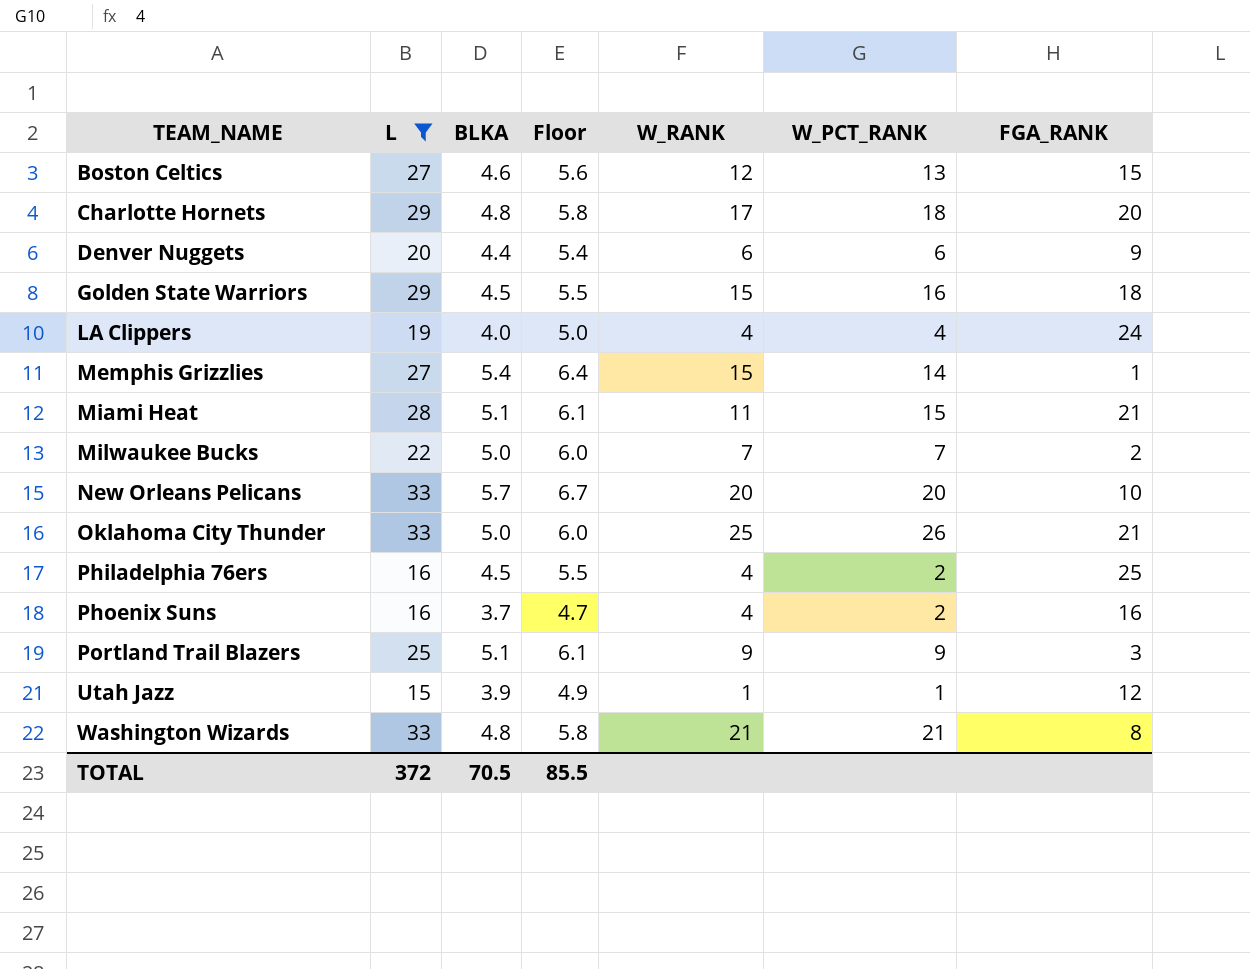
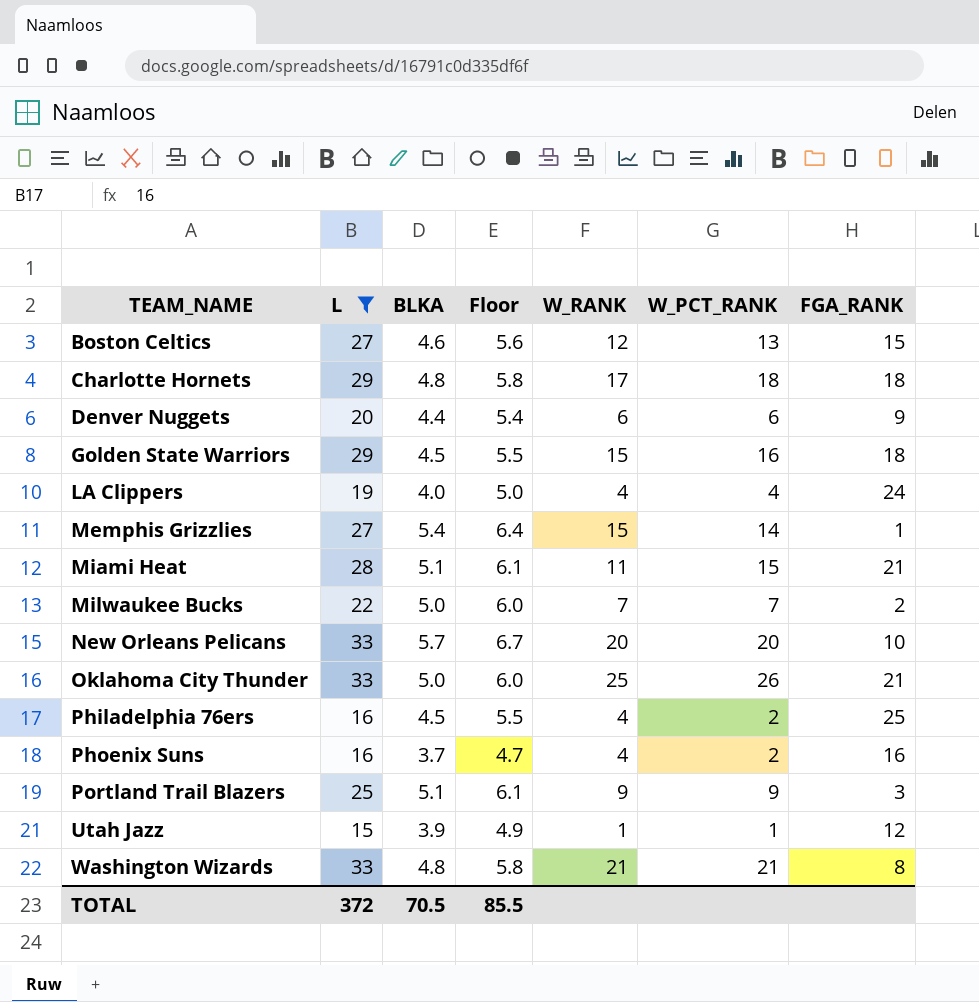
Charlotte Hornets | FGA_RANK: 20 -> 18

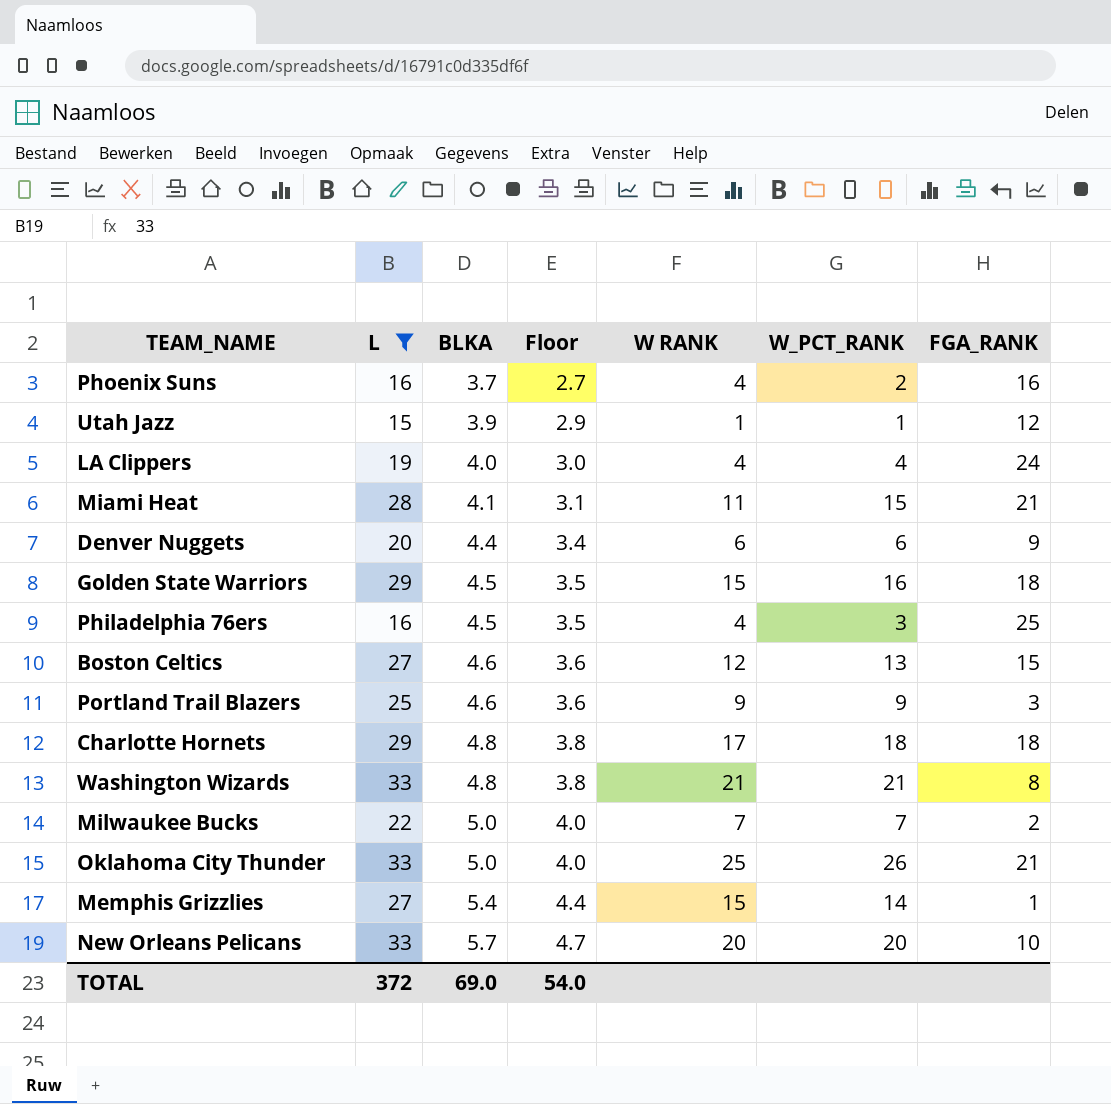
row order: TEAM_NAME ascending -> BLKA ascending
column Floor | formula: [BLKA] + 1 -> [BLKA] - 1
column name: W_RANK -> W RANK
Miami Heat | BLKA: 5.1 -> 4.1
Philadelphia 76ers | W_PCT_RANK: 2 -> 3
Portland Trail Blazers | BLKA: 5.1 -> 4.6
TOTAL | BLKA: 70.5 -> 69.0
TOTAL | Floor: 85.5 -> 54.0

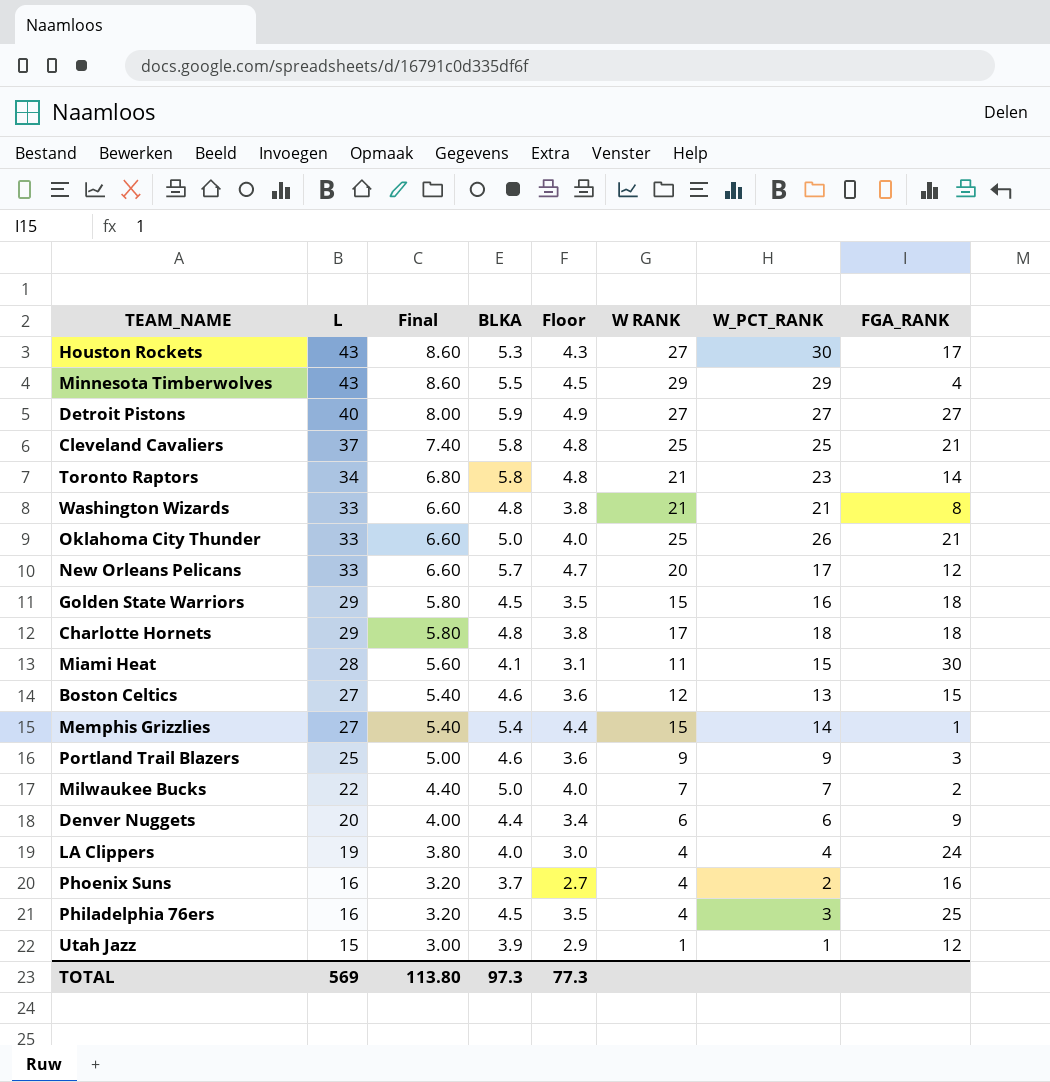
filter: L <= 33 -> none
row order: BLKA ascending -> L descending
column Final | formula: none -> [L] * 0.2
New Orleans Pelicans | W_PCT_RANK: 20 -> 17
New Orleans Pelicans | FGA_RANK: 10 -> 12
Miami Heat | FGA_RANK: 21 -> 30
TOTAL | L: 372 -> 569
TOTAL | BLKA: 69.0 -> 97.3
TOTAL | Floor: 54.0 -> 77.3

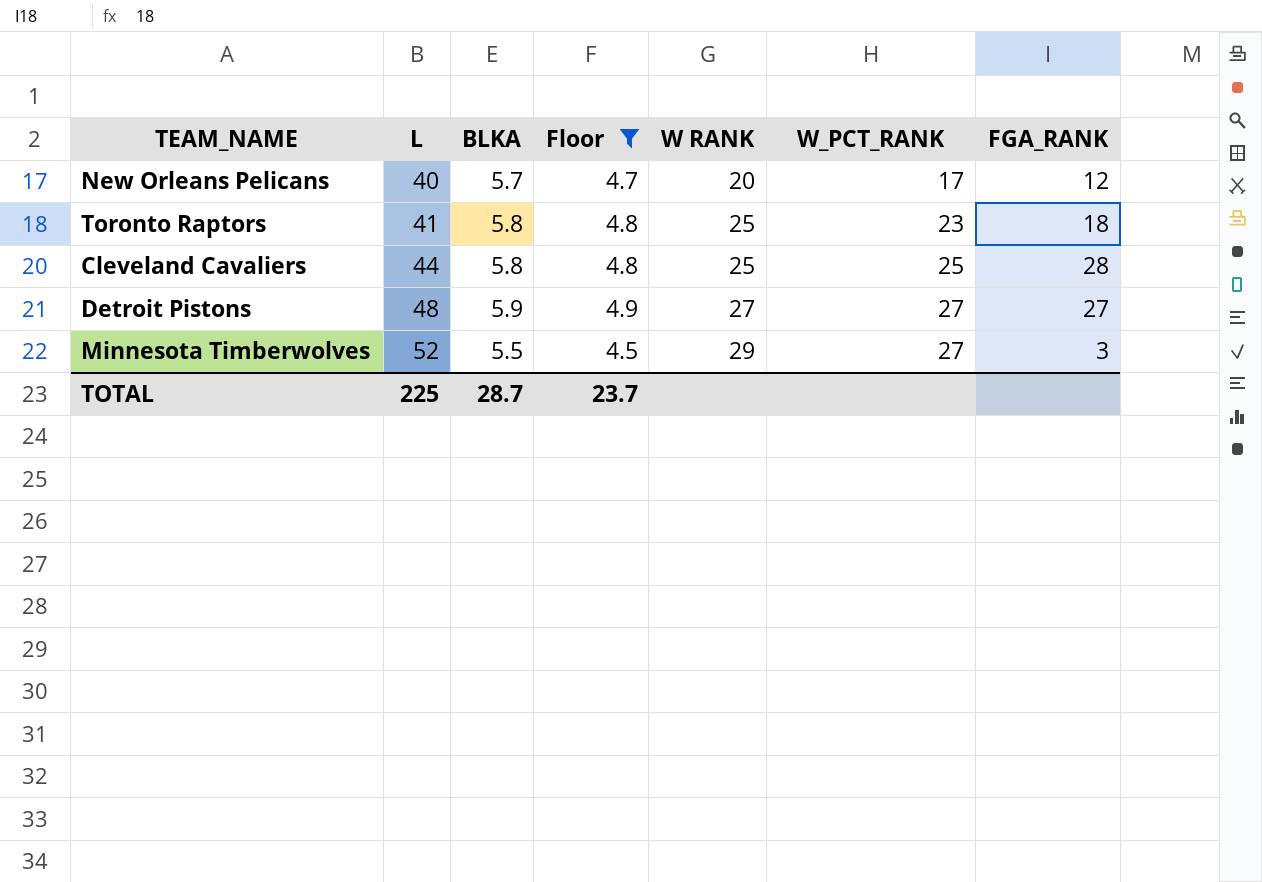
filter: none -> Floor >= 4.5
row order: L descending -> L ascending
column Final | formula: [L] * 0.2 -> none
New Orleans Pelicans | L: 33 -> 40
Toronto Raptors | L: 34 -> 41
Toronto Raptors | W RANK: 21 -> 25
Toronto Raptors | FGA_RANK: 14 -> 18
Cleveland Cavaliers | L: 37 -> 44
Cleveland Cavaliers | FGA_RANK: 21 -> 28
Detroit Pistons | L: 40 -> 48
Minnesota Timberwolves | L: 43 -> 52
Minnesota Timberwolves | W_PCT_RANK: 29 -> 27
Minnesota Timberwolves | FGA_RANK: 4 -> 3
TOTAL | L: 569 -> 225
TOTAL | BLKA: 97.3 -> 28.7
TOTAL | Floor: 77.3 -> 23.7

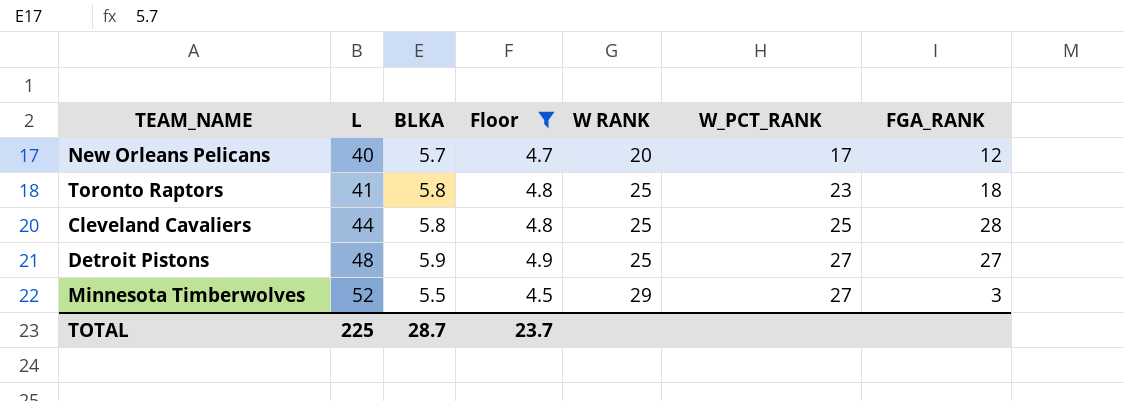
Detroit Pistons | W RANK: 27 -> 25

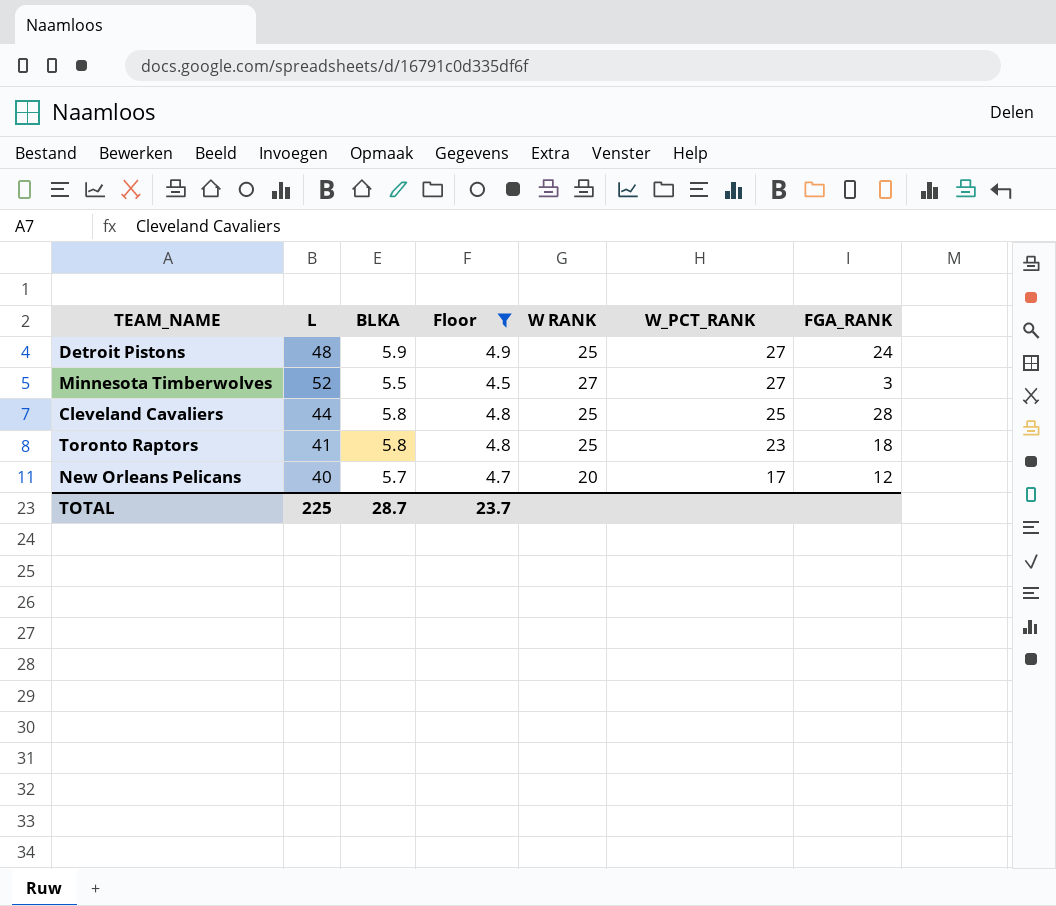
row order: L ascending -> W_PCT_RANK descending
Detroit Pistons | FGA_RANK: 27 -> 24
Minnesota Timberwolves | W RANK: 29 -> 27

